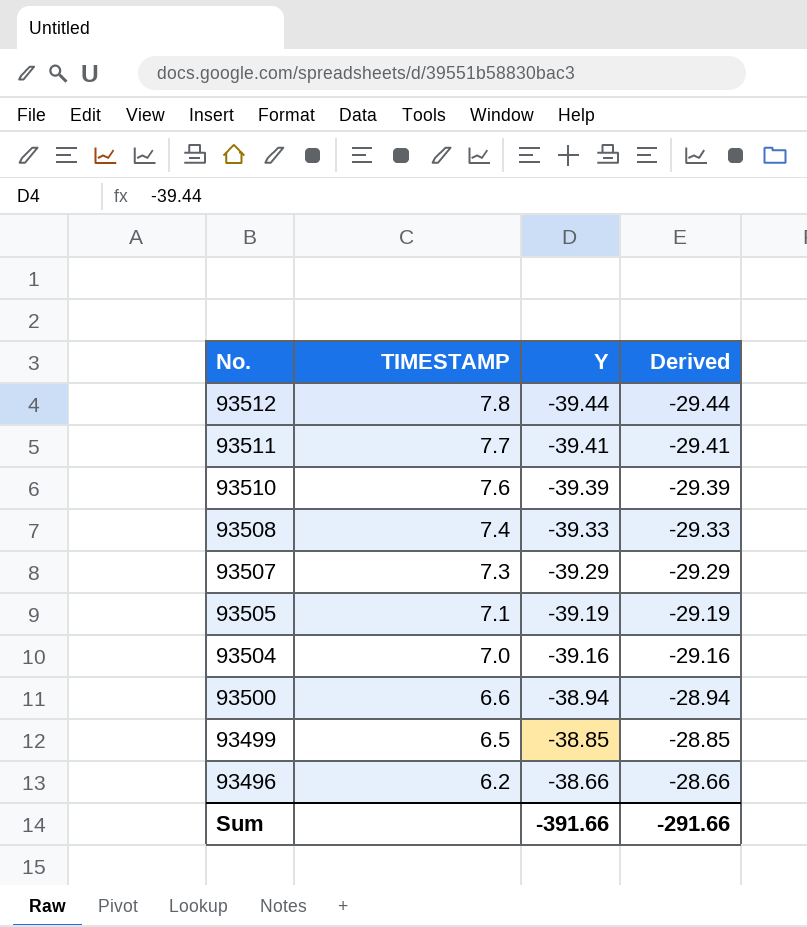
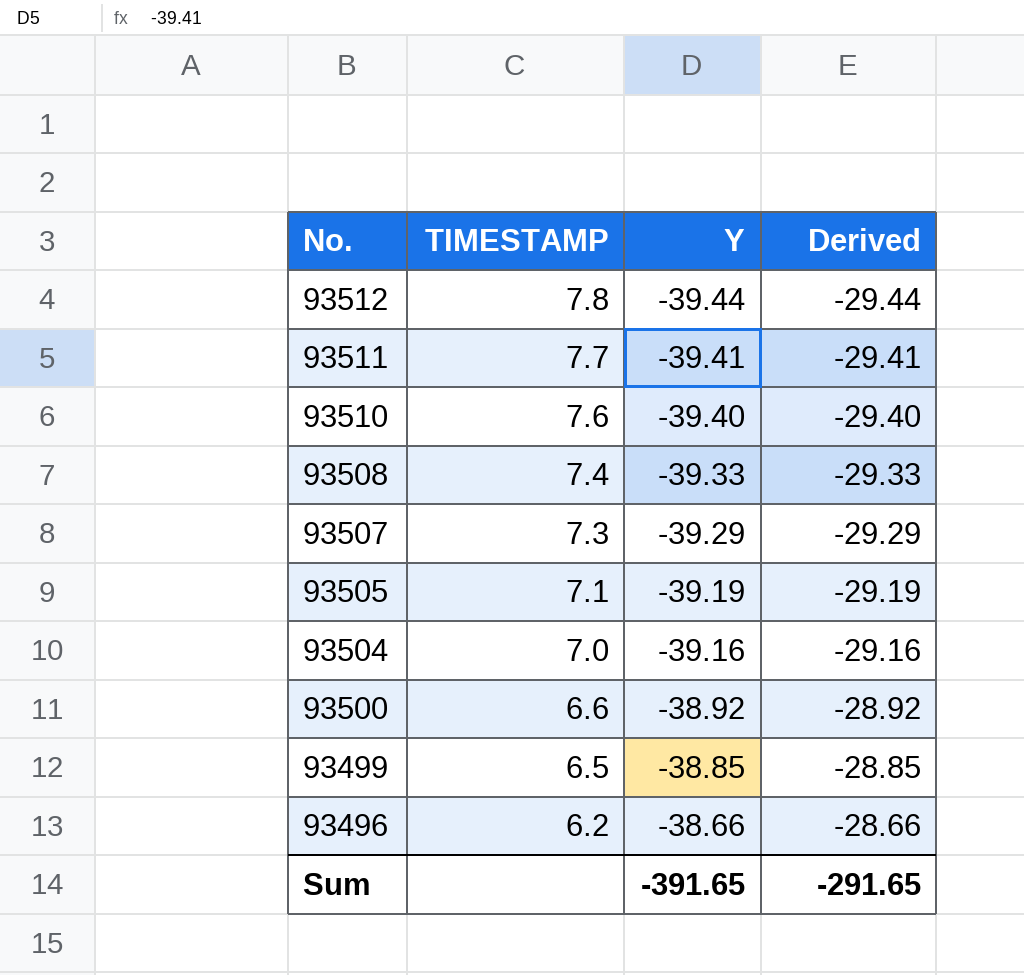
93510 | Y: -39.39 -> -39.40
93510 | Derived: -29.39 -> -29.40
93500 | Y: -38.94 -> -38.92
93500 | Derived: -28.94 -> -28.92
Sum | Y: -391.66 -> -391.65
Sum | Derived: -291.66 -> -291.65

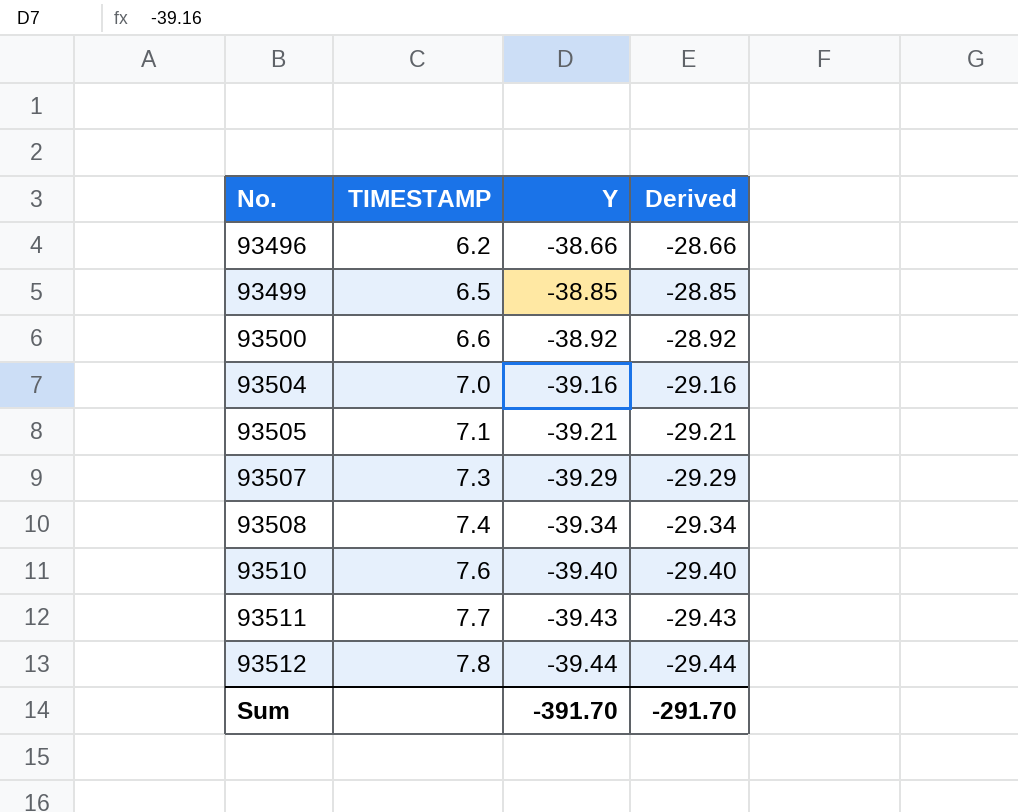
row order: No. descending -> No. ascending
93505 | Y: -39.19 -> -39.21
93505 | Derived: -29.19 -> -29.21
93508 | Y: -39.33 -> -39.34
93508 | Derived: -29.33 -> -29.34
93511 | Y: -39.41 -> -39.43
93511 | Derived: -29.41 -> -29.43
Sum | Y: -391.65 -> -391.70
Sum | Derived: -291.65 -> -291.70

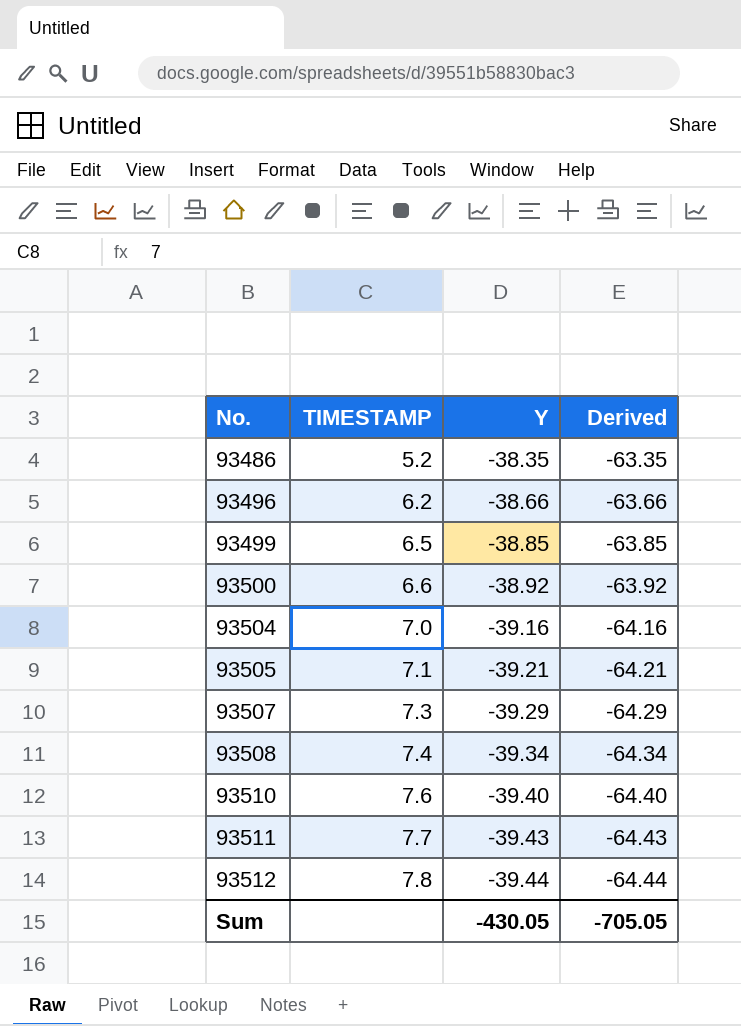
column Derived | formula: [Y] + 10 -> [Y] - 25
row 93486: none -> 5.2 | -38.35 | -63.35
Sum | Y: -391.70 -> -430.05
Sum | Derived: -291.70 -> -705.05

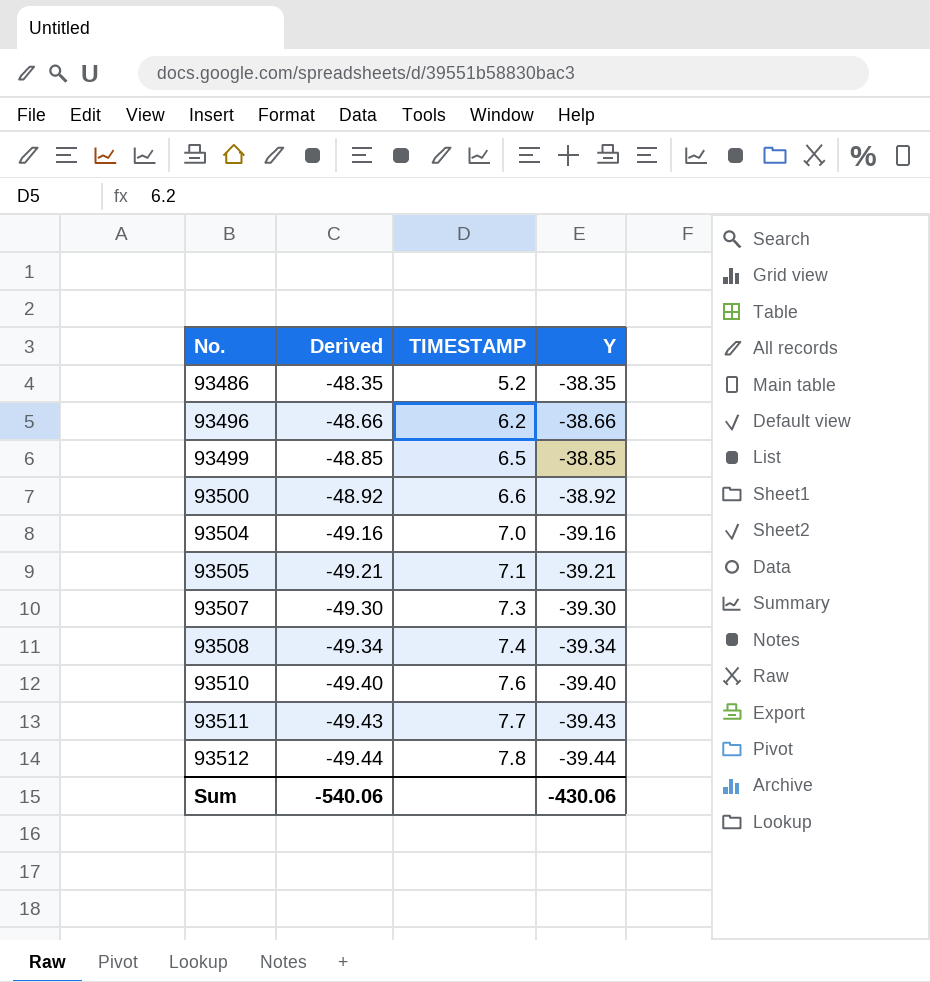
column Derived | formula: [Y] - 25 -> [Y] - 10
column Derived | position: 4 -> 2
93507 | Y: -39.29 -> -39.30
Sum | Derived: -705.05 -> -540.06
Sum | Y: -430.05 -> -430.06

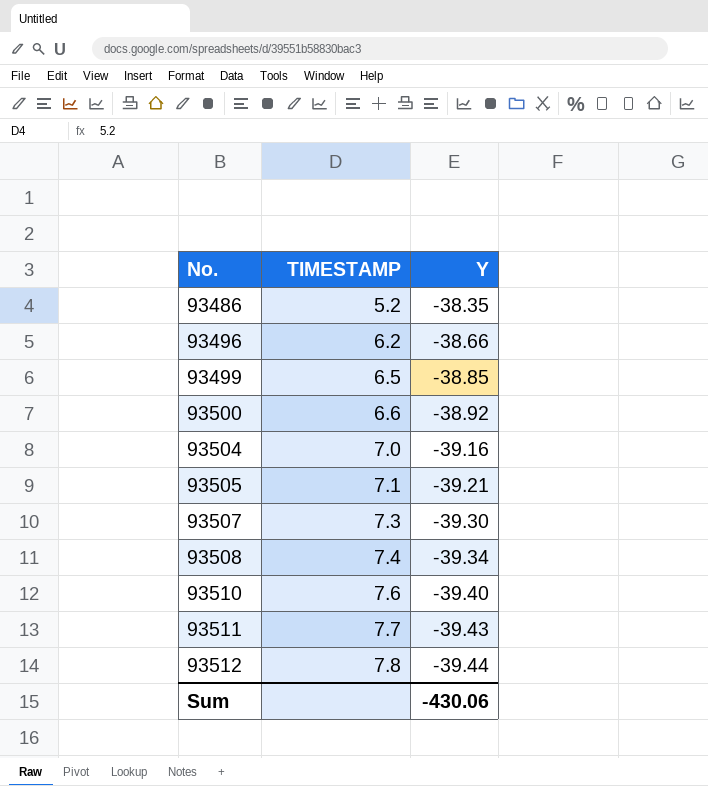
column Derived | formula: [Y] - 10 -> none

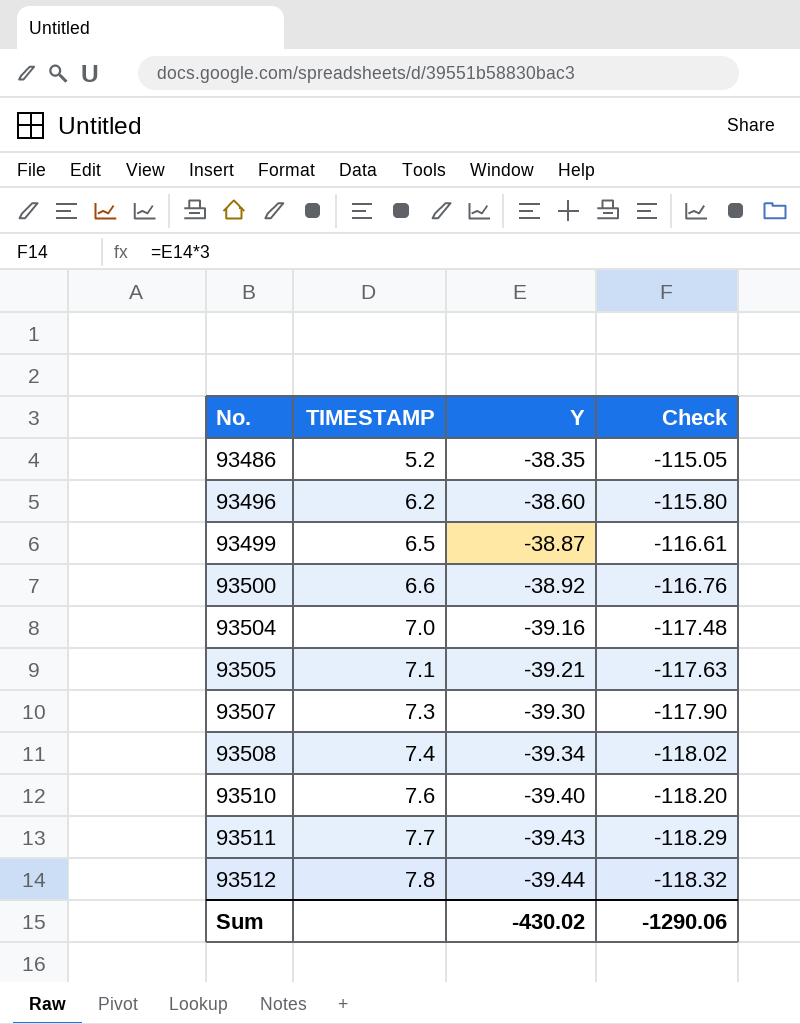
column Check | formula: none -> [Y] * 3
93496 | Y: -38.66 -> -38.60
93499 | Y: -38.85 -> -38.87
Sum | Y: -430.06 -> -430.02

